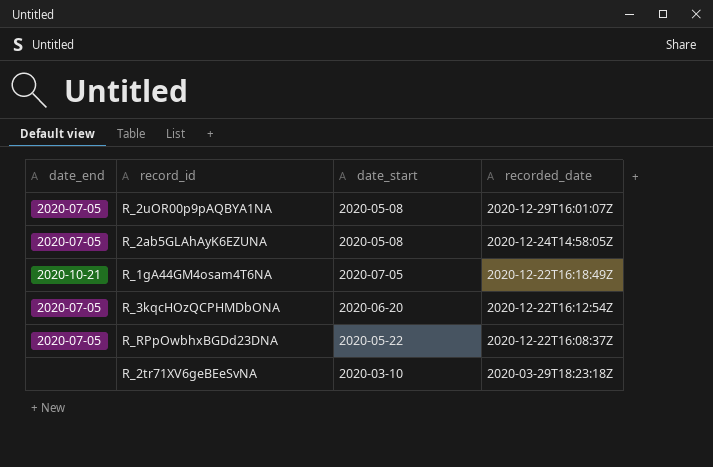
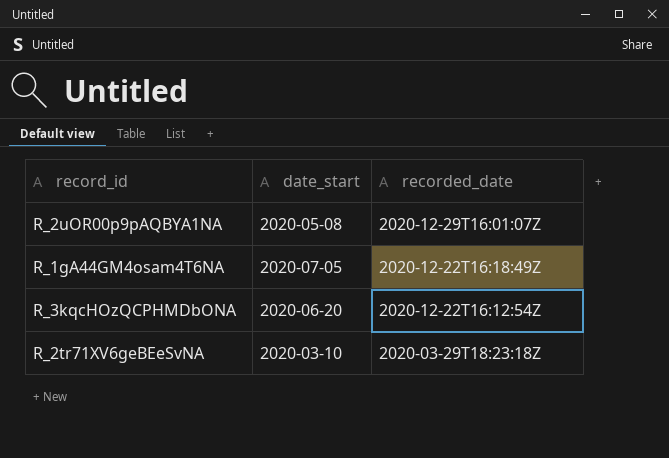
column date_end | position: 1 -> none
row R_2ab5GLAhAyK6EZUNA: 2020-07-05 | 2020-05-08 | 2020-12-24T14:58:05Z -> none
row R_RPpOwbhxBGDd23DNA: 2020-07-05 | 2020-05-22 | 2020-12-22T16:08:37Z -> none

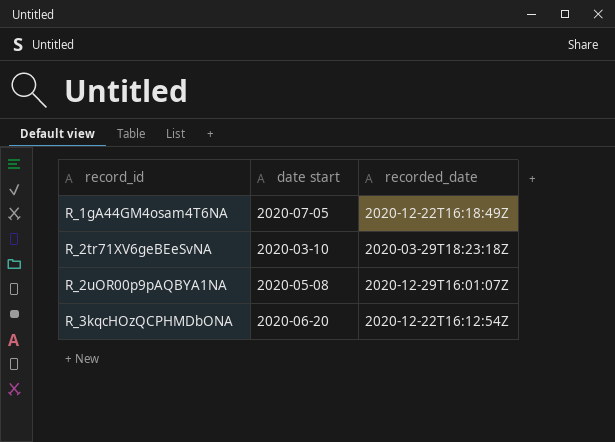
row order: recorded_date descending -> record_id ascending
column name: date_start -> date start

